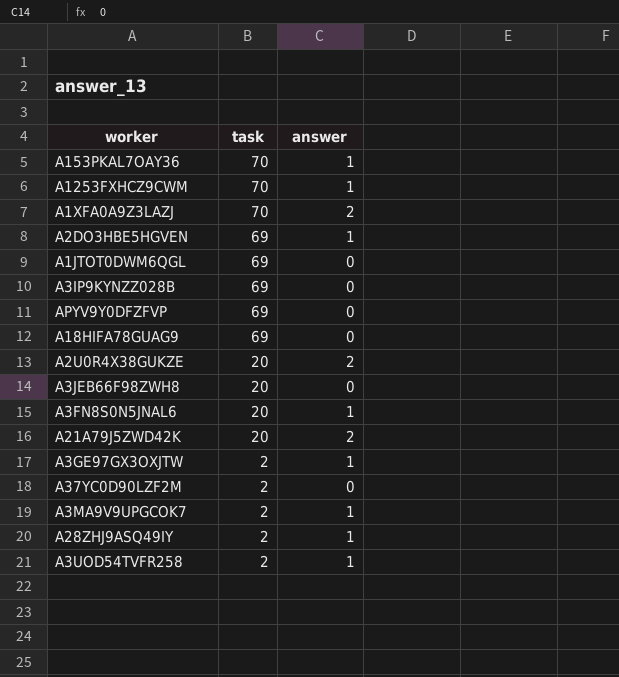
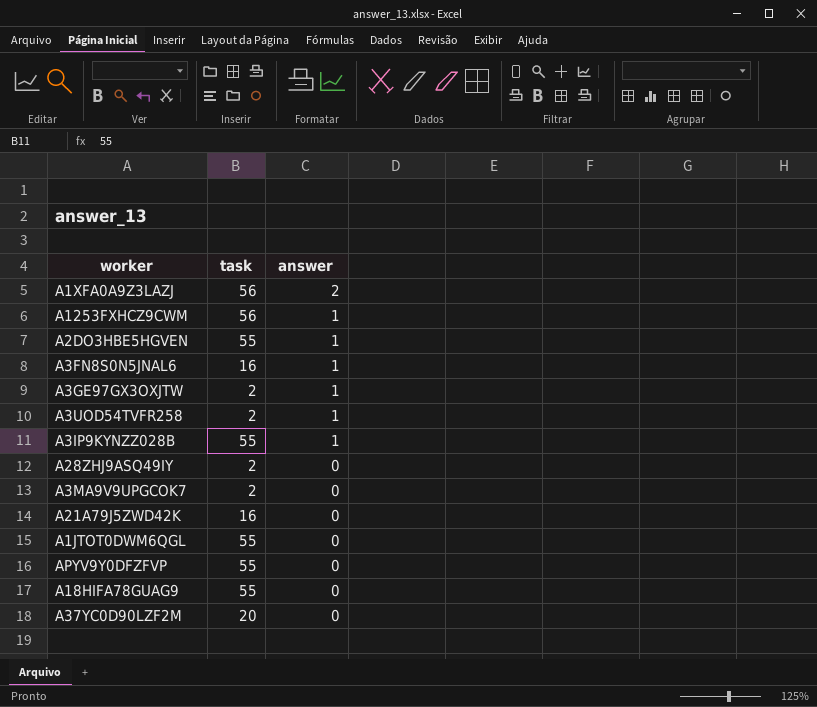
row order: task descending -> answer descending
row A153PKAL7OAY36: 70 | 1 -> none
row A2U0R4X38GUKZE: 20 | 2 -> none
row A3JEB66F98ZWH8: 20 | 0 -> none
A1XFA0A9Z3LAZJ | task: 70 -> 56
A1253FXHCZ9CWM | task: 70 -> 56
A2DO3HBE5HGVEN | task: 69 -> 55
A3FN8S0N5JNAL6 | task: 20 -> 16
A3IP9KYNZZ028B | task: 69 -> 55
A3IP9KYNZZ028B | answer: 0 -> 1
A28ZHJ9ASQ49IY | answer: 1 -> 0
A3MA9V9UPGCOK7 | answer: 1 -> 0
A21A79J5ZWD42K | task: 20 -> 16
A21A79J5ZWD42K | answer: 2 -> 0
A1JTOT0DWM6QGL | task: 69 -> 55
APYV9Y0DFZFVP | task: 69 -> 55
A18HIFA78GUAG9 | task: 69 -> 55
A37YC0D90LZF2M | task: 2 -> 20

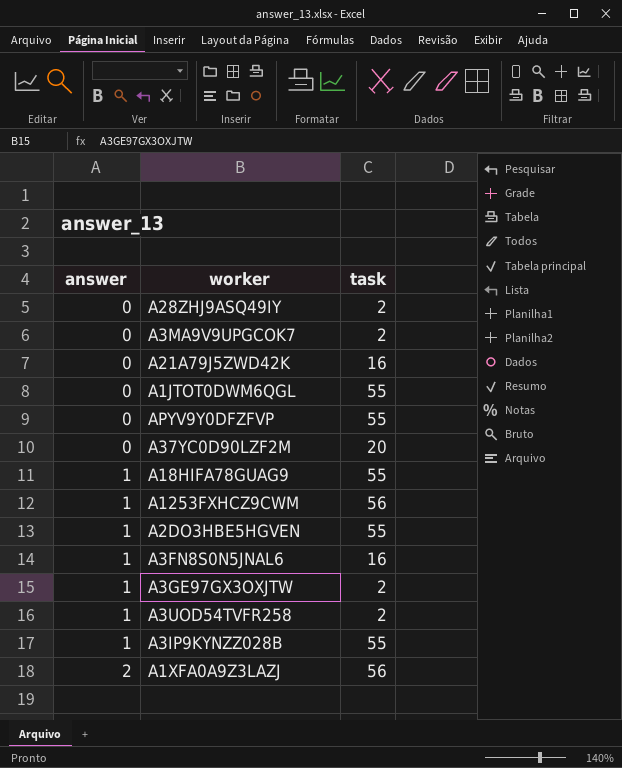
row order: answer descending -> answer ascending
column answer | position: 3 -> 1
A18HIFA78GUAG9 | answer: 0 -> 1

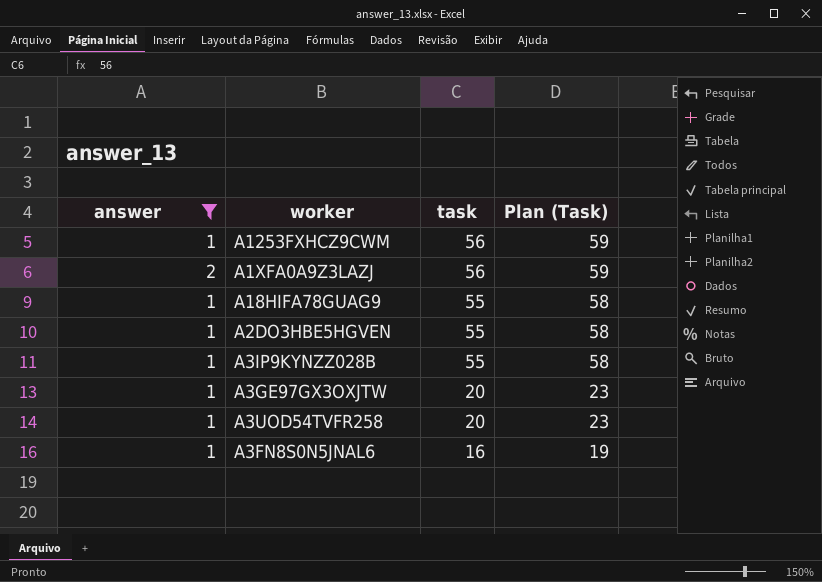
filter: none -> answer != 0
row order: answer ascending -> task descending
column Plan (Task) | formula: none -> [task] + 3
A3GE97GX3OXJTW | task: 2 -> 20
A3UOD54TVFR258 | task: 2 -> 20

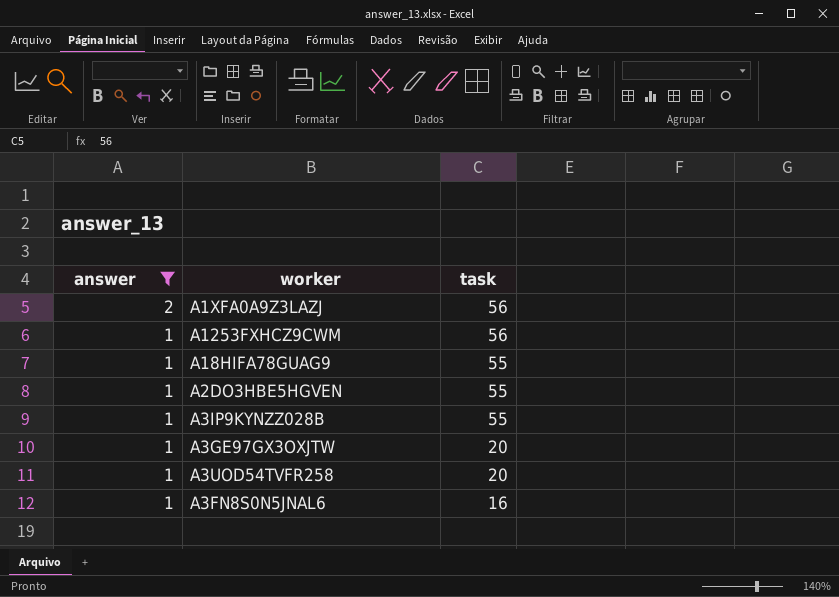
row order: task descending -> answer descending
column Plan (Task) | formula: [task] + 3 -> none

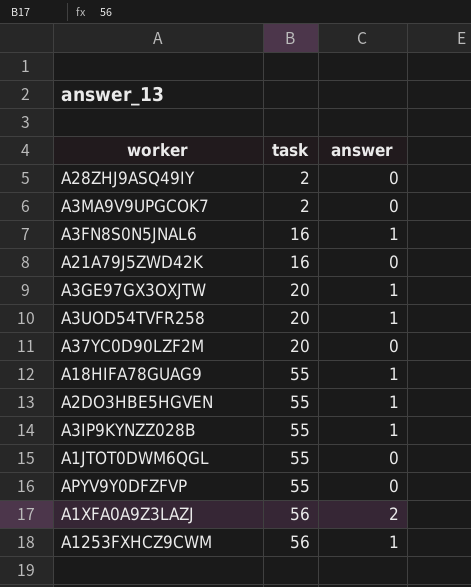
filter: answer != 0 -> none
row order: answer descending -> task ascending
column answer | position: 1 -> 3

